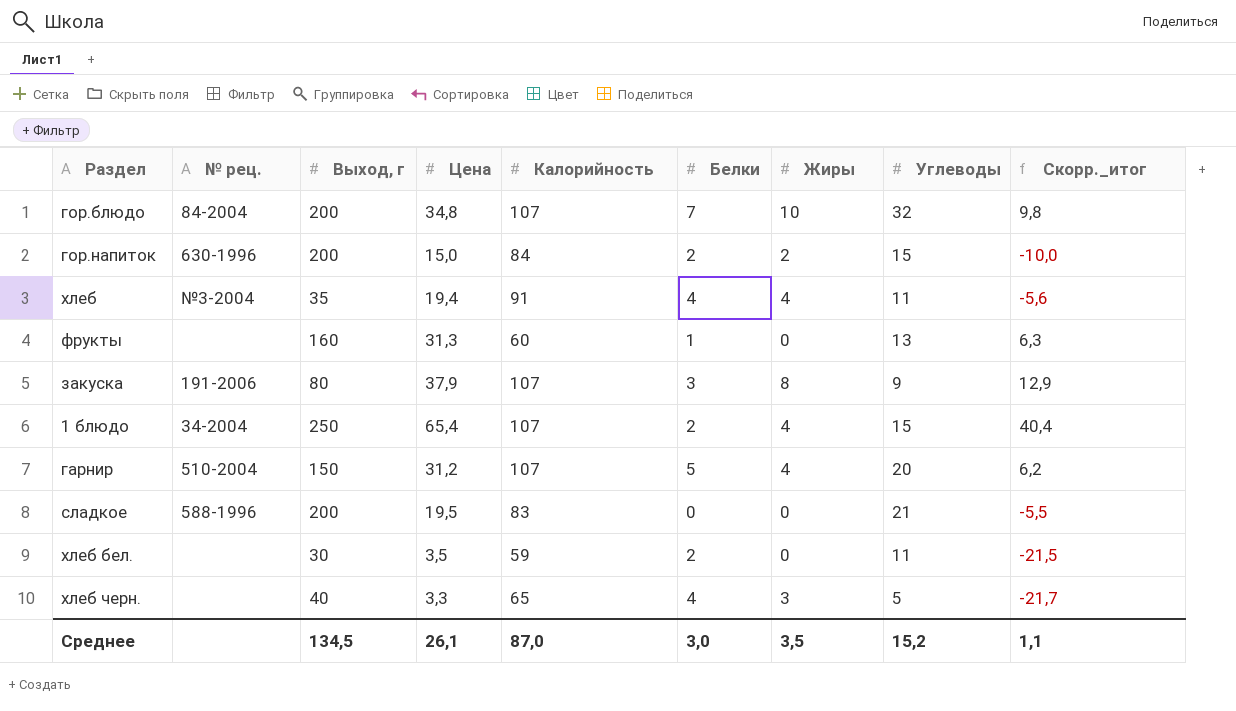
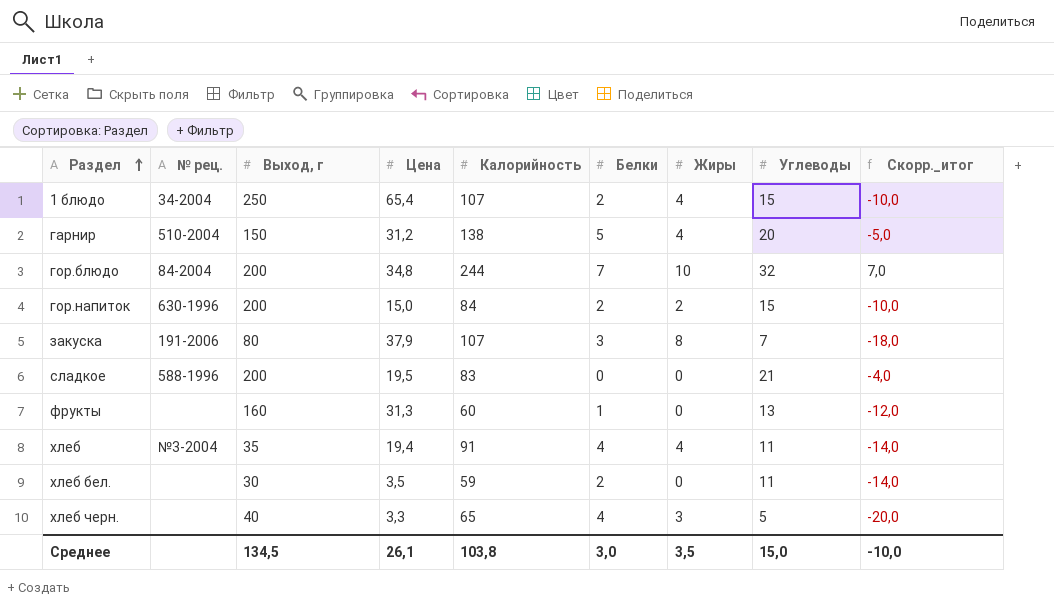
row order: none -> Раздел ascending
column Скорр._итог | formula: [Цена] - 25 -> [Углеводы] - 25
гарнир | Калорийность: 107 -> 138
гор.блюдо | Калорийность: 107 -> 244
закуска | Углеводы: 9 -> 7
Среднее | Калорийность: 87,0 -> 103,8
Среднее | Углеводы: 15,2 -> 15,0
Среднее | Скорр._итог: 1,1 -> -10,0

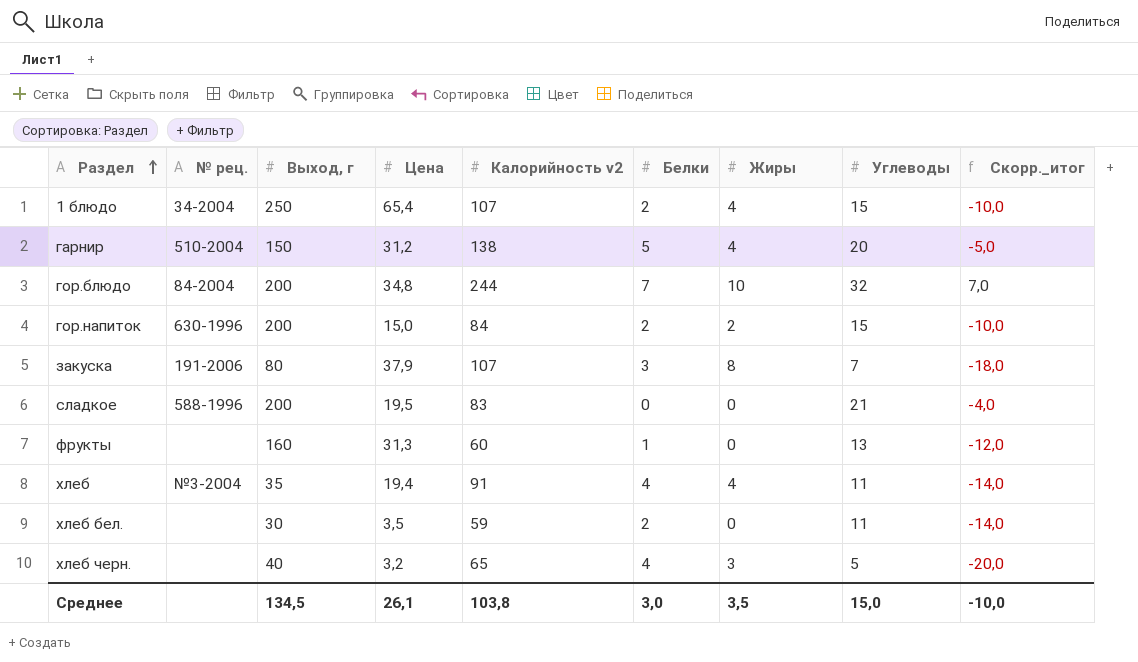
column name: Калорийность -> Калорийность v2
хлеб черн. | Цена: 3,3 -> 3,2

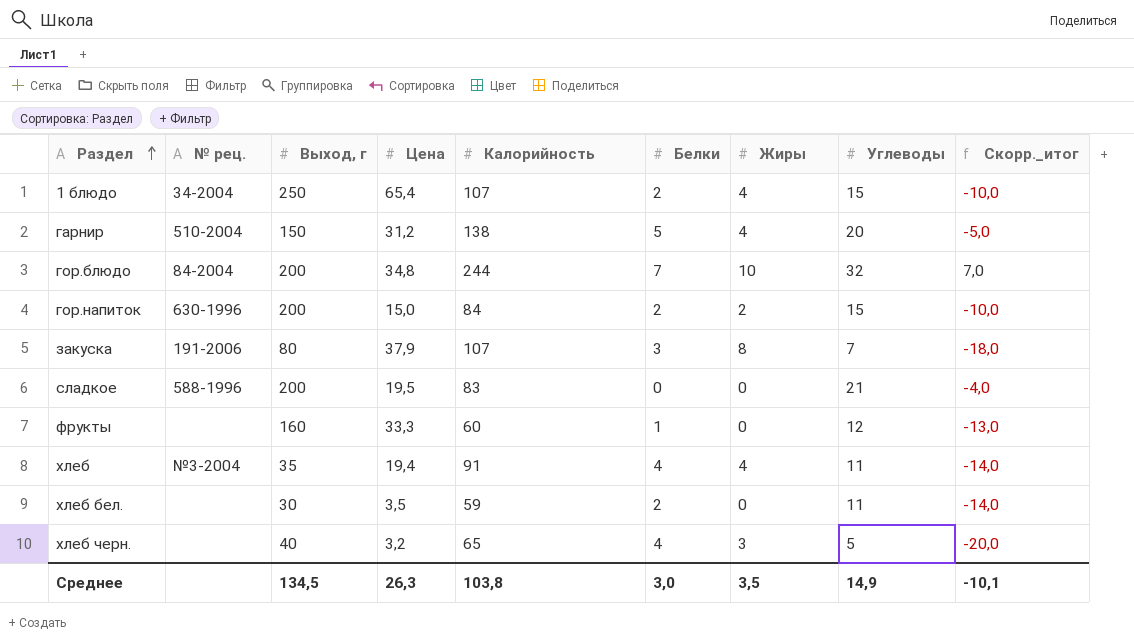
column name: Калорийность v2 -> Калорийность
фрукты | Цена: 31,3 -> 33,3
фрукты | Углеводы: 13 -> 12
фрукты | Скорр._итог: -12,0 -> -13,0
Среднее | Цена: 26,1 -> 26,3
Среднее | Углеводы: 15,0 -> 14,9
Среднее | Скорр._итог: -10,0 -> -10,1

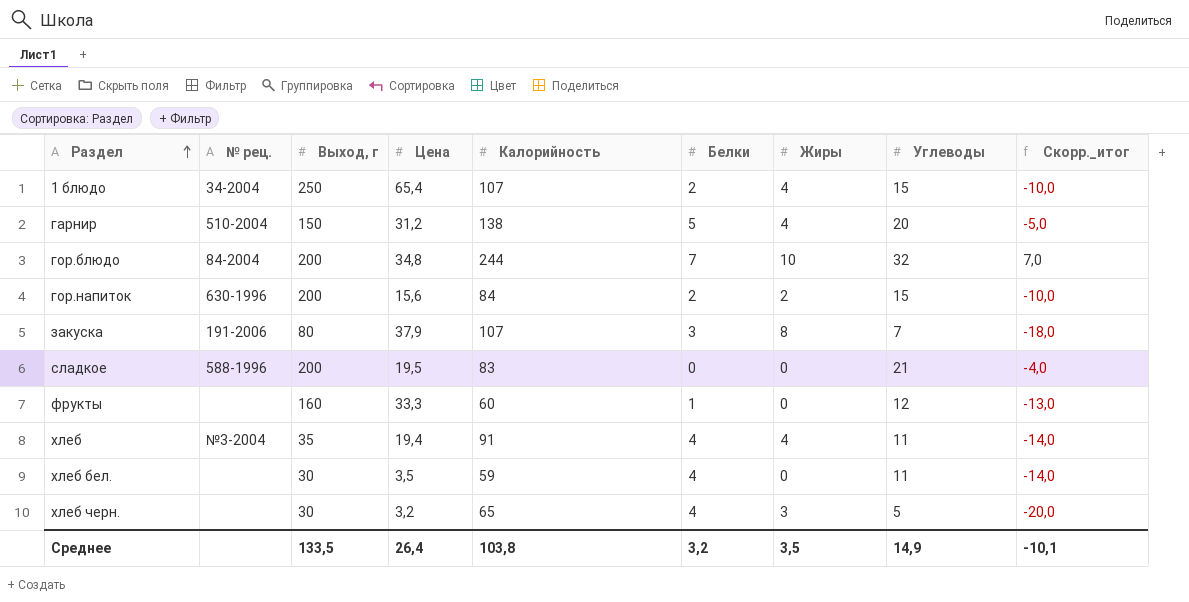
гор.напиток | Цена: 15,0 -> 15,6
хлеб бел. | Белки: 2 -> 4
хлеб черн. | Выход, г: 40 -> 30
Среднее | Выход, г: 134,5 -> 133,5
Среднее | Цена: 26,3 -> 26,4
Среднее | Белки: 3,0 -> 3,2

